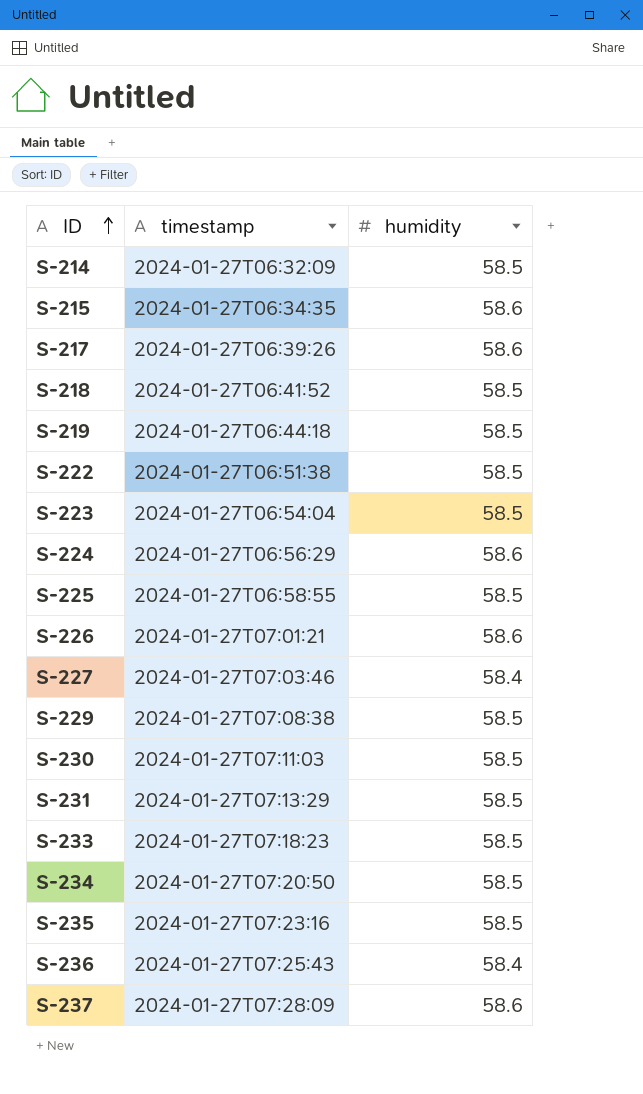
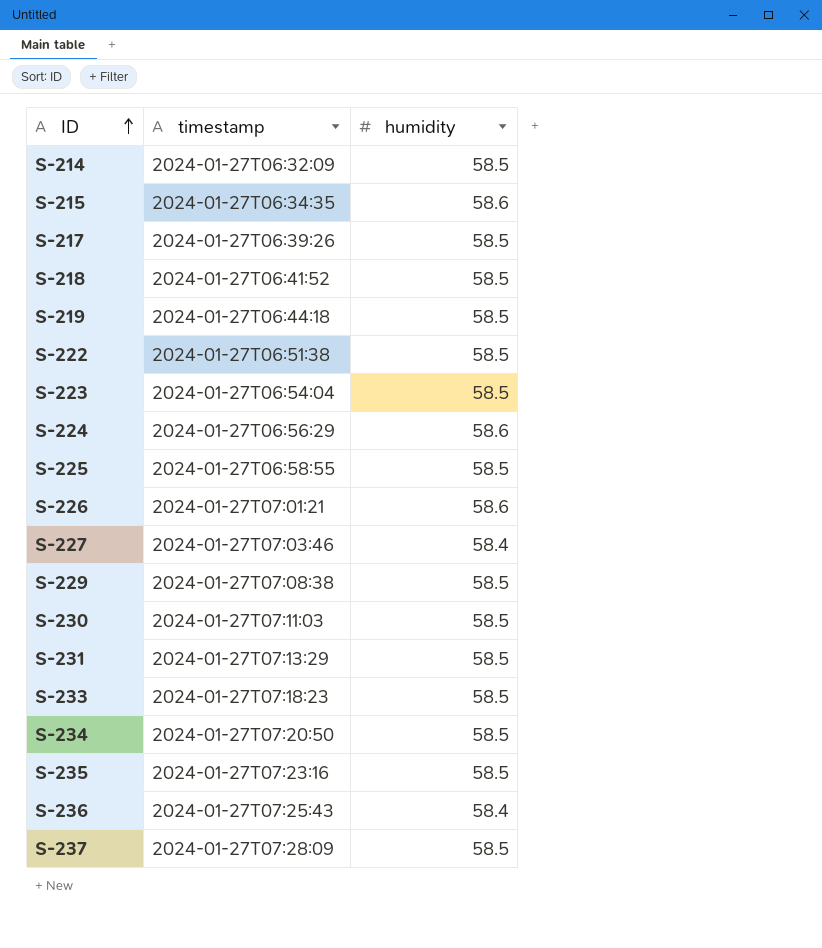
S-217 | humidity: 58.6 -> 58.5
S-237 | humidity: 58.6 -> 58.5

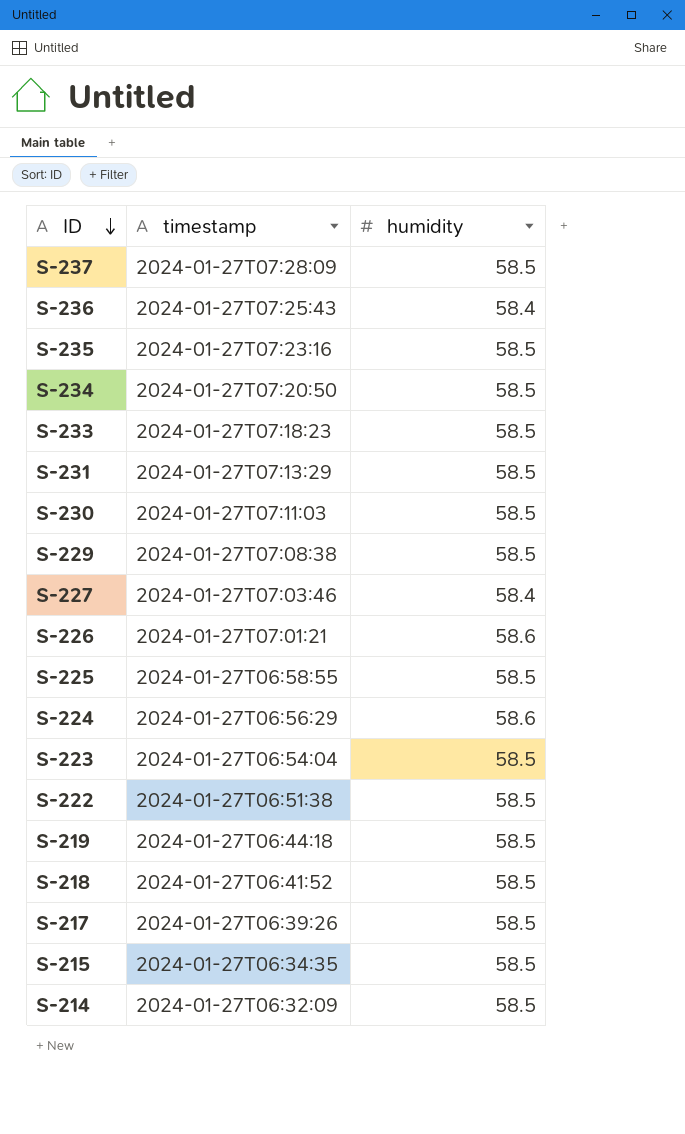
row order: ID ascending -> ID descending
S-215 | humidity: 58.6 -> 58.5

